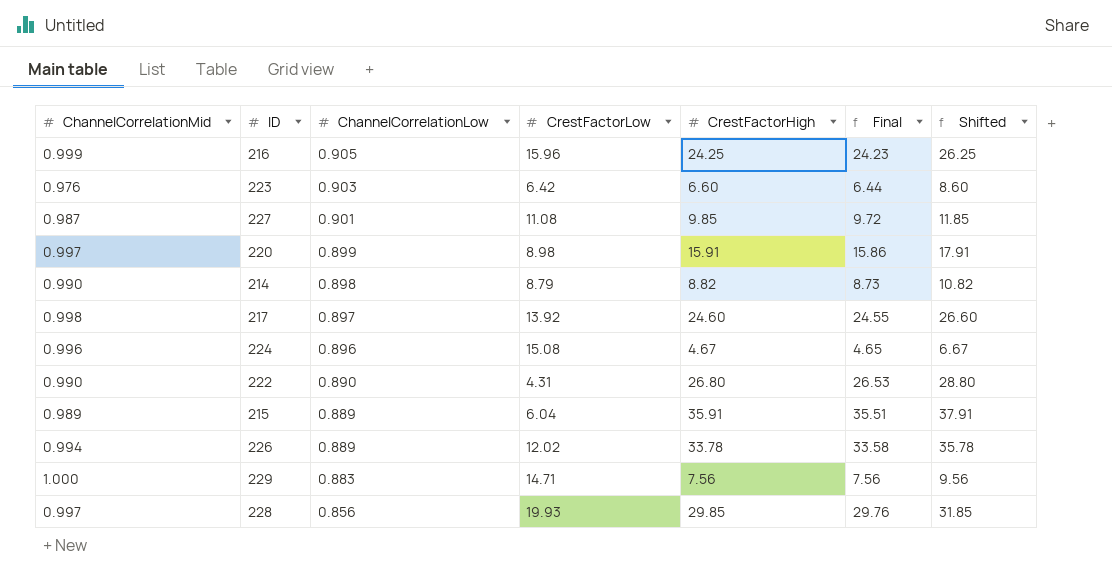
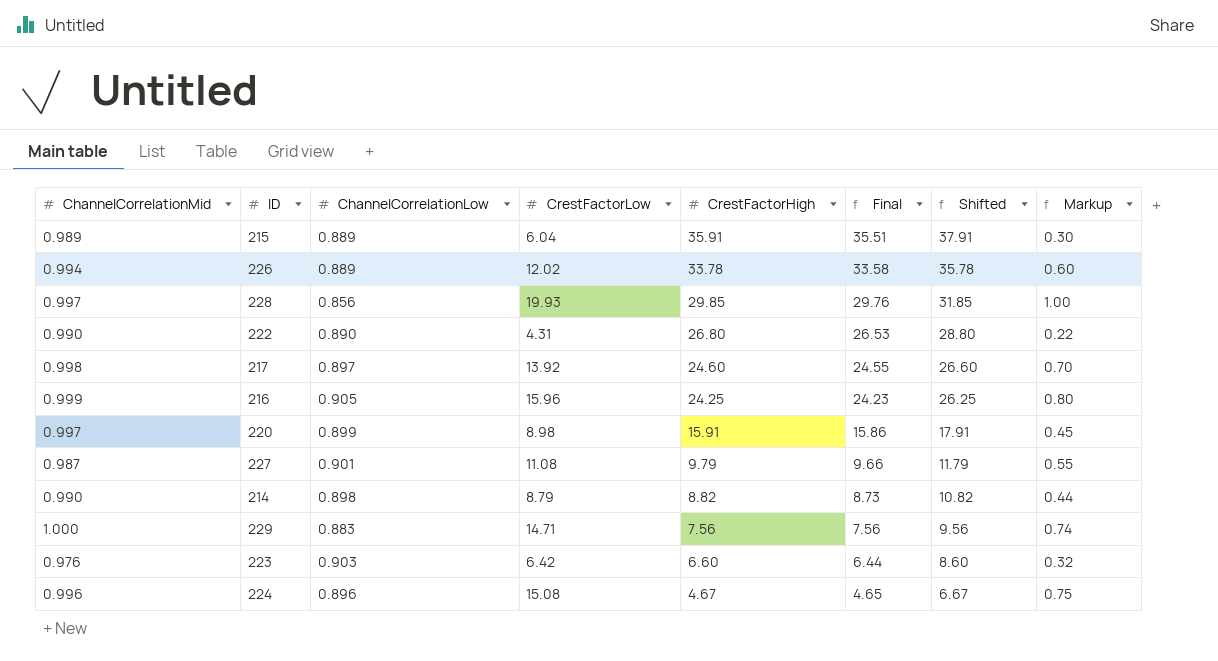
row order: ChannelCorrelationLow descending -> CrestFactorHigh descending
column Markup | formula: none -> [CrestFactorLow] * 0.05
227 | CrestFactorHigh: 9.85 -> 9.79
227 | Final: 9.72 -> 9.66
227 | Shifted: 11.85 -> 11.79

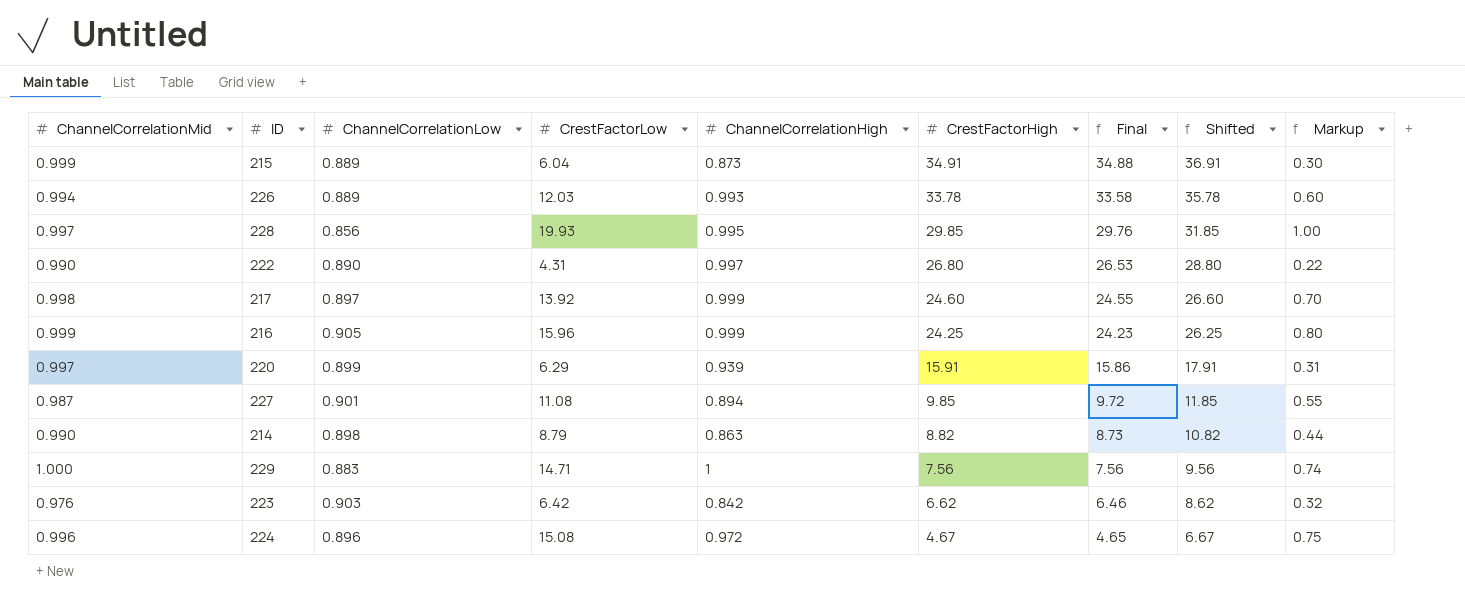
column ChannelCorrelationHigh | position: none -> 5
215 | ChannelCorrelationMid: 0.989 -> 0.999
215 | CrestFactorHigh: 35.91 -> 34.91
215 | Final: 35.51 -> 34.88
215 | Shifted: 37.91 -> 36.91
226 | CrestFactorLow: 12.02 -> 12.03
220 | CrestFactorLow: 8.98 -> 6.29
220 | Markup: 0.45 -> 0.31
227 | CrestFactorHigh: 9.79 -> 9.85
227 | Final: 9.66 -> 9.72
227 | Shifted: 11.79 -> 11.85
223 | CrestFactorHigh: 6.60 -> 6.62
223 | Final: 6.44 -> 6.46
223 | Shifted: 8.60 -> 8.62

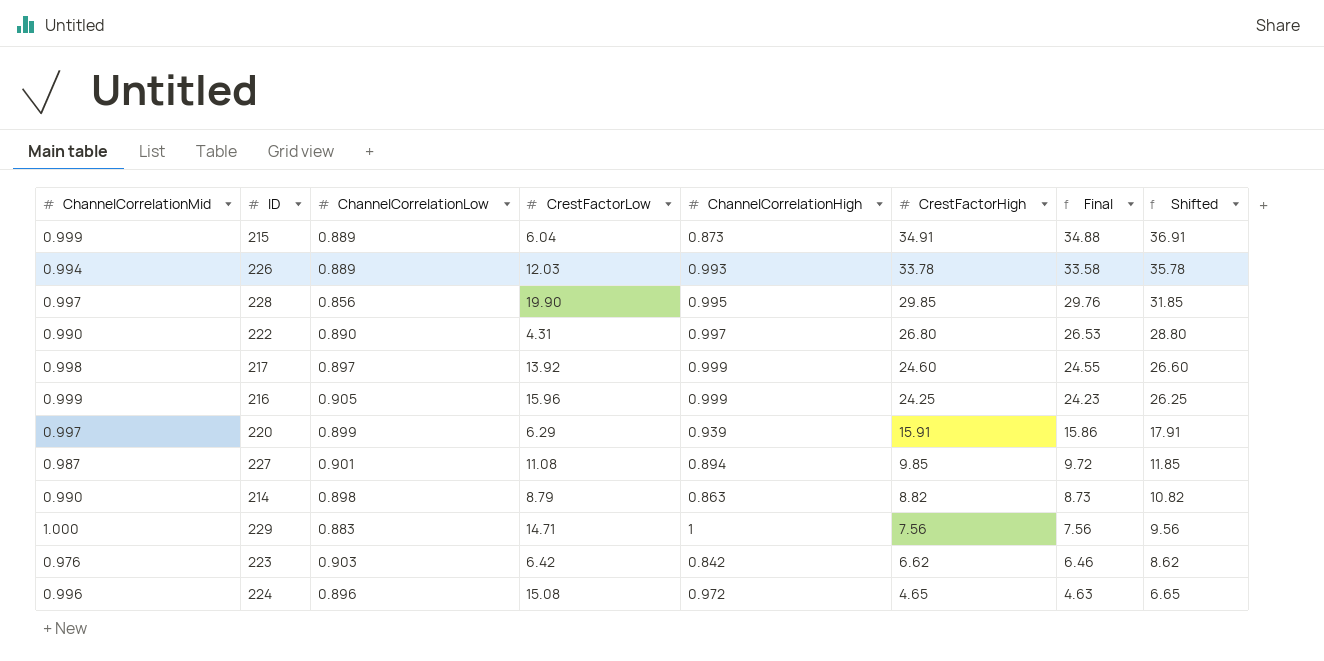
column Markup | formula: [CrestFactorLow] * 0.05 -> none
228 | CrestFactorLow: 19.93 -> 19.90
224 | CrestFactorHigh: 4.67 -> 4.65
224 | Final: 4.65 -> 4.63
224 | Shifted: 6.67 -> 6.65

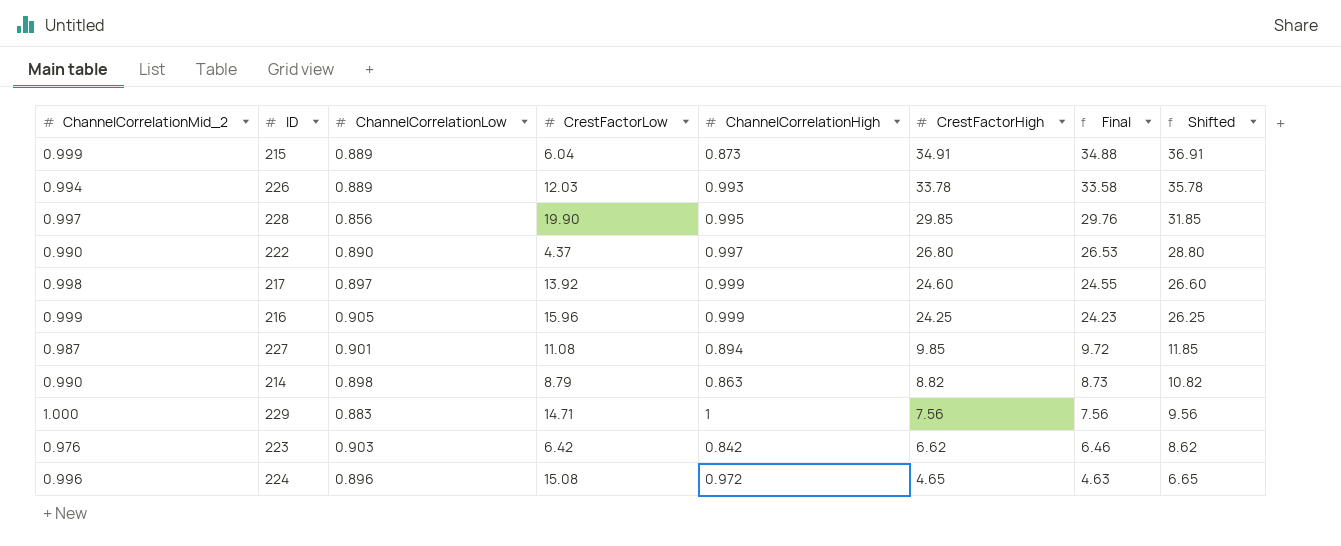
column name: ChannelCorrelationMid -> ChannelCorrelationMid_2
row 220: 0.997 | 0.899 | 6.29 | 0.939 | 15.91 | 15.86 | 17.91 -> none
222 | CrestFactorLow: 4.31 -> 4.37

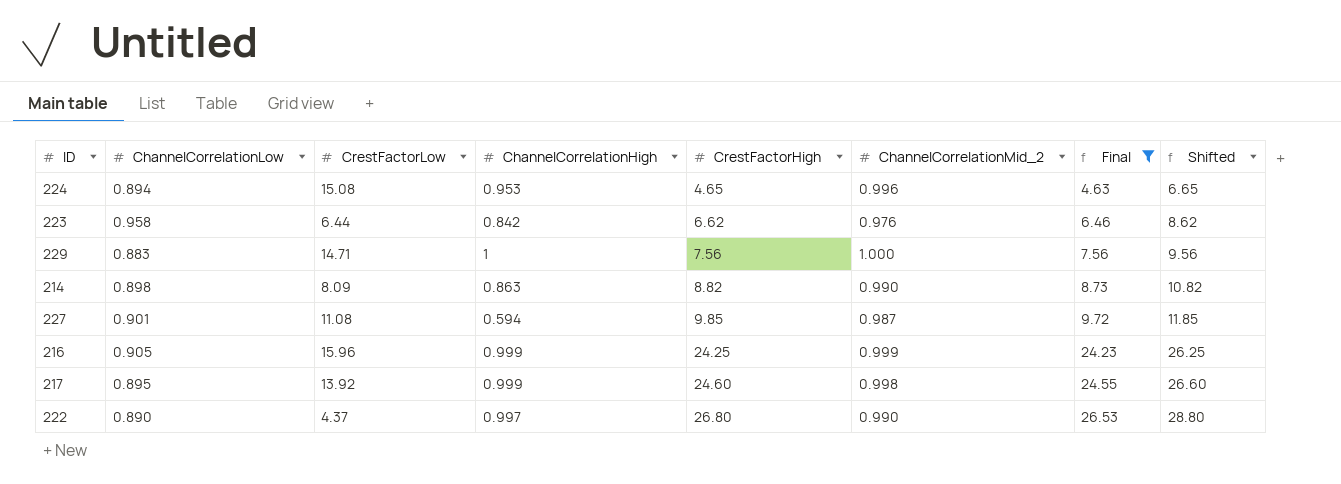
filter: none -> Final <= 26.53
row order: CrestFactorHigh descending -> CrestFactorHigh ascending
column ChannelCorrelationMid_2 | position: 1 -> 6
224 | ChannelCorrelationLow: 0.896 -> 0.894
224 | ChannelCorrelationHigh: 0.972 -> 0.953
223 | ChannelCorrelationLow: 0.903 -> 0.958
223 | CrestFactorLow: 6.42 -> 6.44
214 | CrestFactorLow: 8.79 -> 8.09
227 | ChannelCorrelationHigh: 0.894 -> 0.594
217 | ChannelCorrelationLow: 0.897 -> 0.895

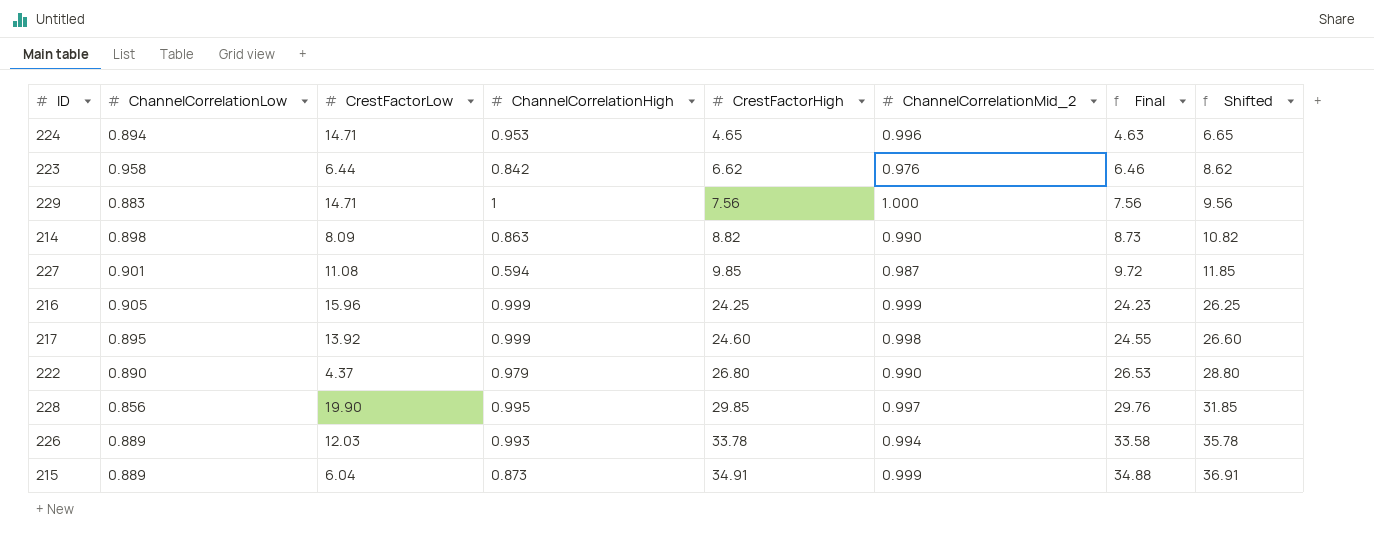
filter: Final <= 26.53 -> none
224 | CrestFactorLow: 15.08 -> 14.71
222 | ChannelCorrelationHigh: 0.997 -> 0.979

